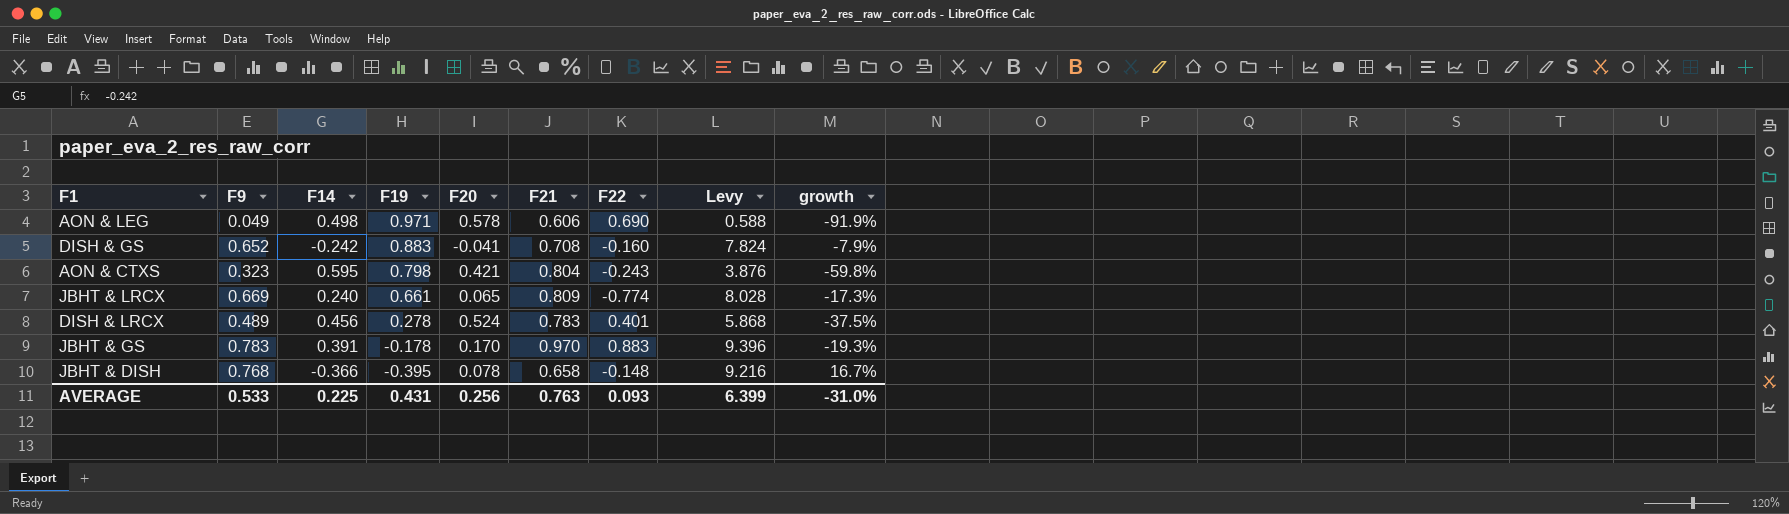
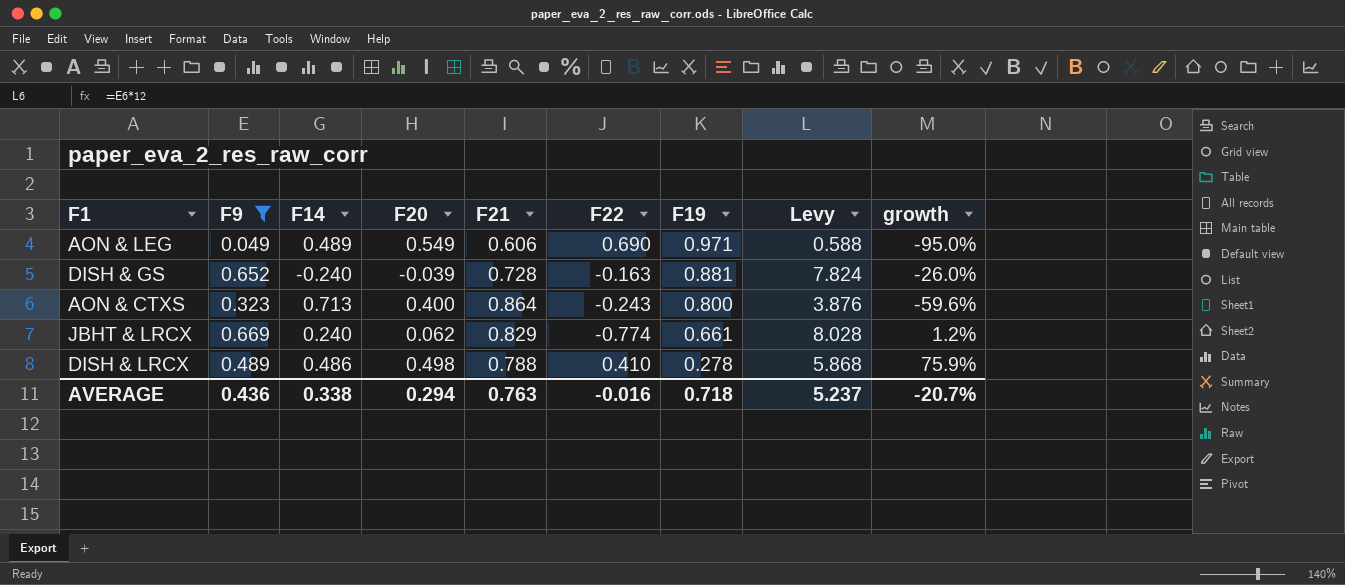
filter: none -> F9 <= 0.669
column F19 | position: 4 -> 7
column growth | formula: ([F9] - [F21]) / [F21] -> ([F9] - [F19]) / [F19]
AON & LEG | F14: 0.498 -> 0.489
AON & LEG | F20: 0.578 -> 0.549
DISH & GS | F14: -0.242 -> -0.240
DISH & GS | F20: -0.041 -> -0.039
DISH & GS | F21: 0.708 -> 0.728
DISH & GS | F22: -0.160 -> -0.163
DISH & GS | F19: 0.883 -> 0.881
AON & CTXS | F14: 0.595 -> 0.713
AON & CTXS | F20: 0.421 -> 0.400
AON & CTXS | F21: 0.804 -> 0.864
AON & CTXS | F19: 0.798 -> 0.800
JBHT & LRCX | F20: 0.065 -> 0.062
JBHT & LRCX | F21: 0.809 -> 0.829
DISH & LRCX | F14: 0.456 -> 0.486
DISH & LRCX | F20: 0.524 -> 0.498
DISH & LRCX | F21: 0.783 -> 0.788
DISH & LRCX | F22: 0.401 -> 0.410
AVERAGE | F9: 0.533 -> 0.436
AVERAGE | F14: 0.225 -> 0.338
AVERAGE | F20: 0.256 -> 0.294
AVERAGE | F22: 0.093 -> -0.016
AVERAGE | F19: 0.431 -> 0.718
AVERAGE | Levy: 6.399 -> 5.237
AVERAGE | growth: -31.0% -> -20.7%

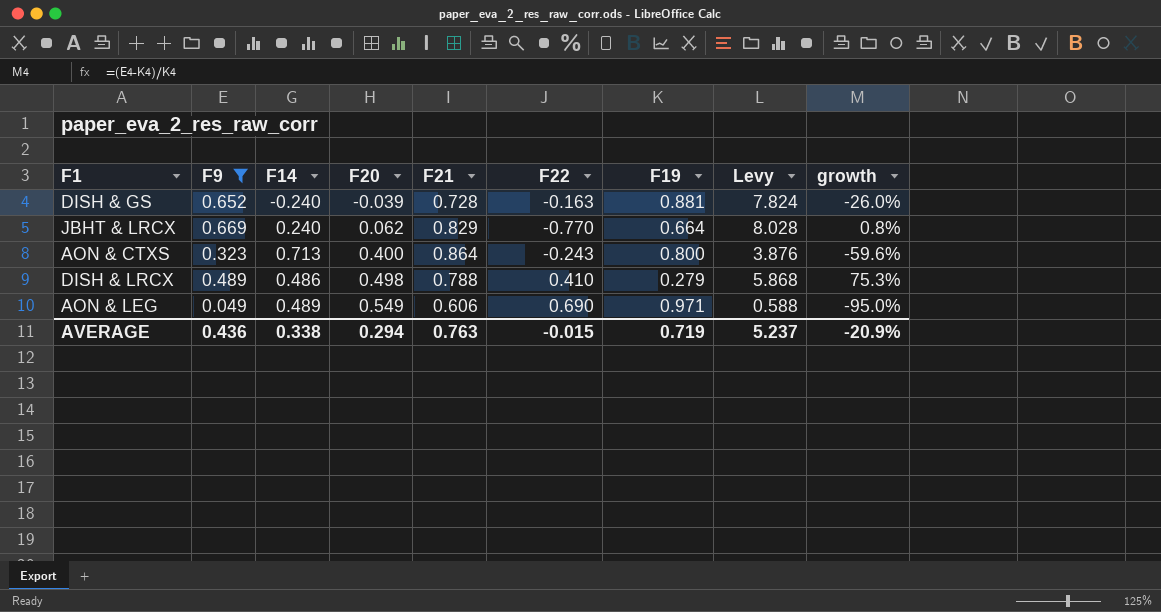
row order: F19 descending -> F20 ascending
JBHT & LRCX | F22: -0.774 -> -0.770
JBHT & LRCX | F19: 0.661 -> 0.664
JBHT & LRCX | growth: 1.2% -> 0.8%
DISH & LRCX | F19: 0.278 -> 0.279
DISH & LRCX | growth: 75.9% -> 75.3%
AVERAGE | F22: -0.016 -> -0.015
AVERAGE | F19: 0.718 -> 0.719
AVERAGE | growth: -20.7% -> -20.9%

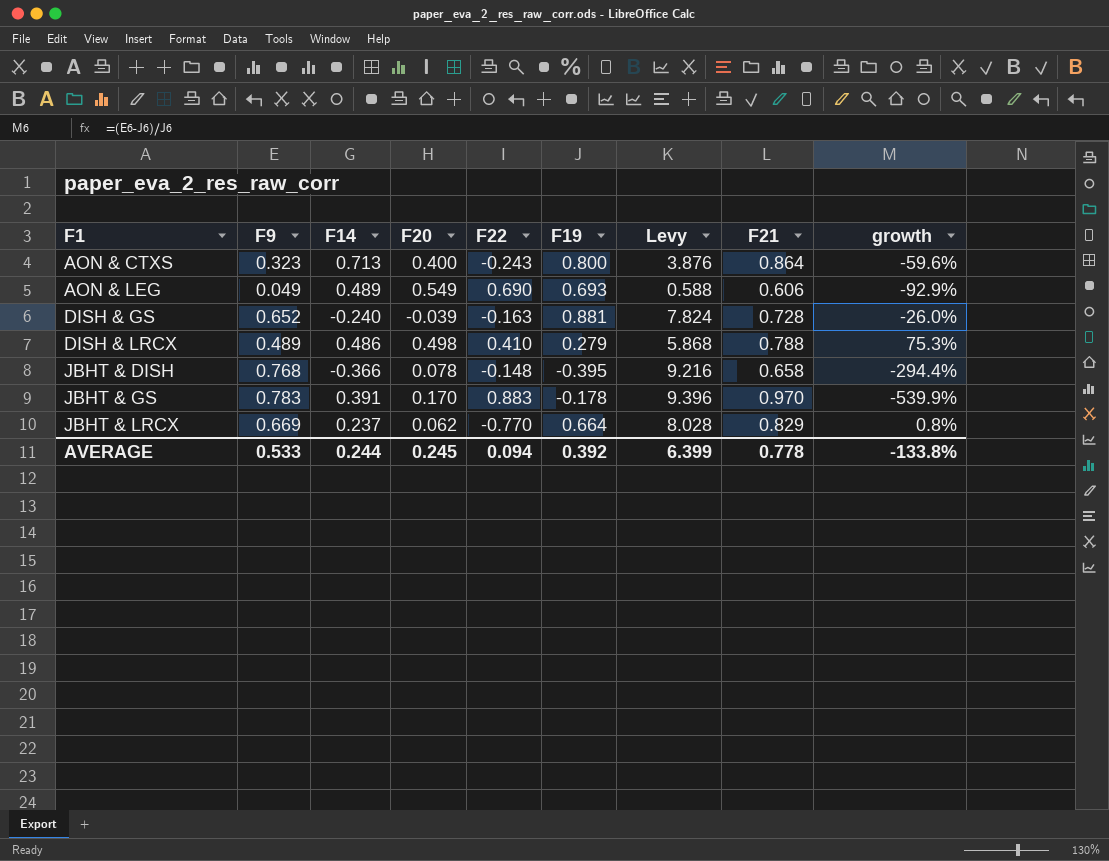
filter: F9 <= 0.669 -> none
row order: F20 ascending -> F1 ascending
column F21 | position: 5 -> 8
AON & LEG | F19: 0.971 -> 0.693
AON & LEG | growth: -95.0% -> -92.9%
JBHT & LRCX | F14: 0.240 -> 0.237
AVERAGE | F9: 0.436 -> 0.533
AVERAGE | F14: 0.338 -> 0.244
AVERAGE | F20: 0.294 -> 0.245
AVERAGE | F22: -0.015 -> 0.094
AVERAGE | F19: 0.719 -> 0.392
AVERAGE | Levy: 5.237 -> 6.399
AVERAGE | F21: 0.763 -> 0.778
AVERAGE | growth: -20.9% -> -133.8%

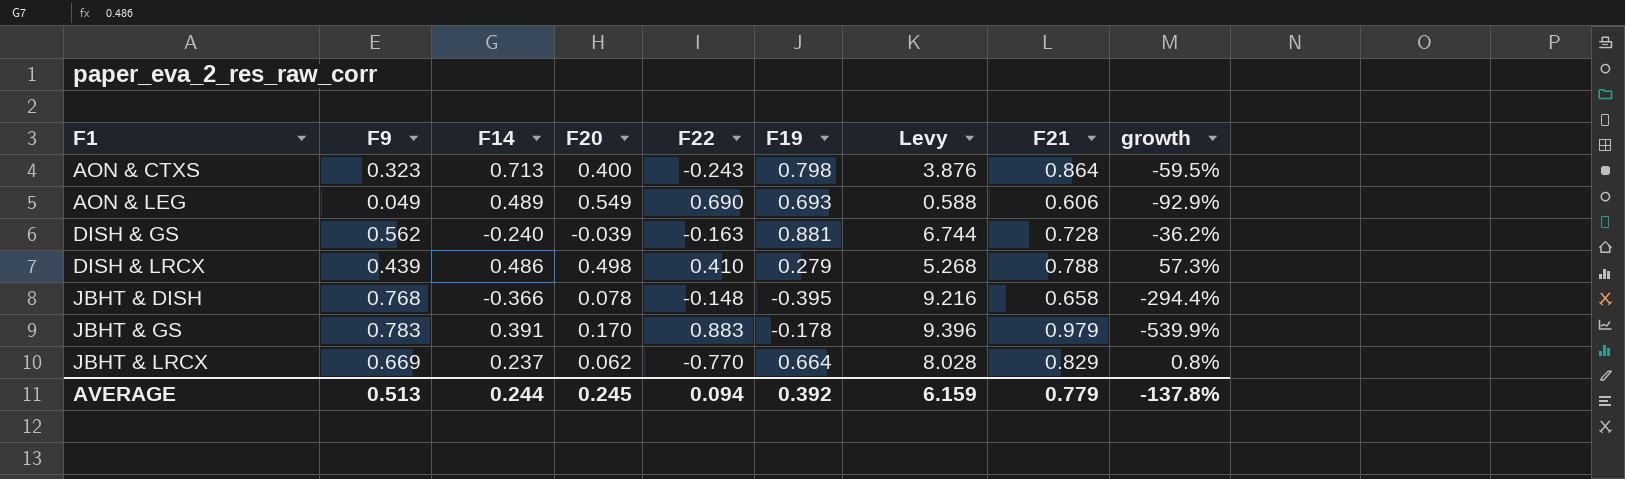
AON & CTXS | F19: 0.800 -> 0.798
AON & CTXS | growth: -59.6% -> -59.5%
DISH & GS | F9: 0.652 -> 0.562
DISH & GS | Levy: 7.824 -> 6.744
DISH & GS | growth: -26.0% -> -36.2%
DISH & LRCX | F9: 0.489 -> 0.439
DISH & LRCX | Levy: 5.868 -> 5.268
DISH & LRCX | growth: 75.3% -> 57.3%
JBHT & GS | F21: 0.970 -> 0.979
AVERAGE | F9: 0.533 -> 0.513
AVERAGE | Levy: 6.399 -> 6.159
AVERAGE | F21: 0.778 -> 0.779
AVERAGE | growth: -133.8% -> -137.8%

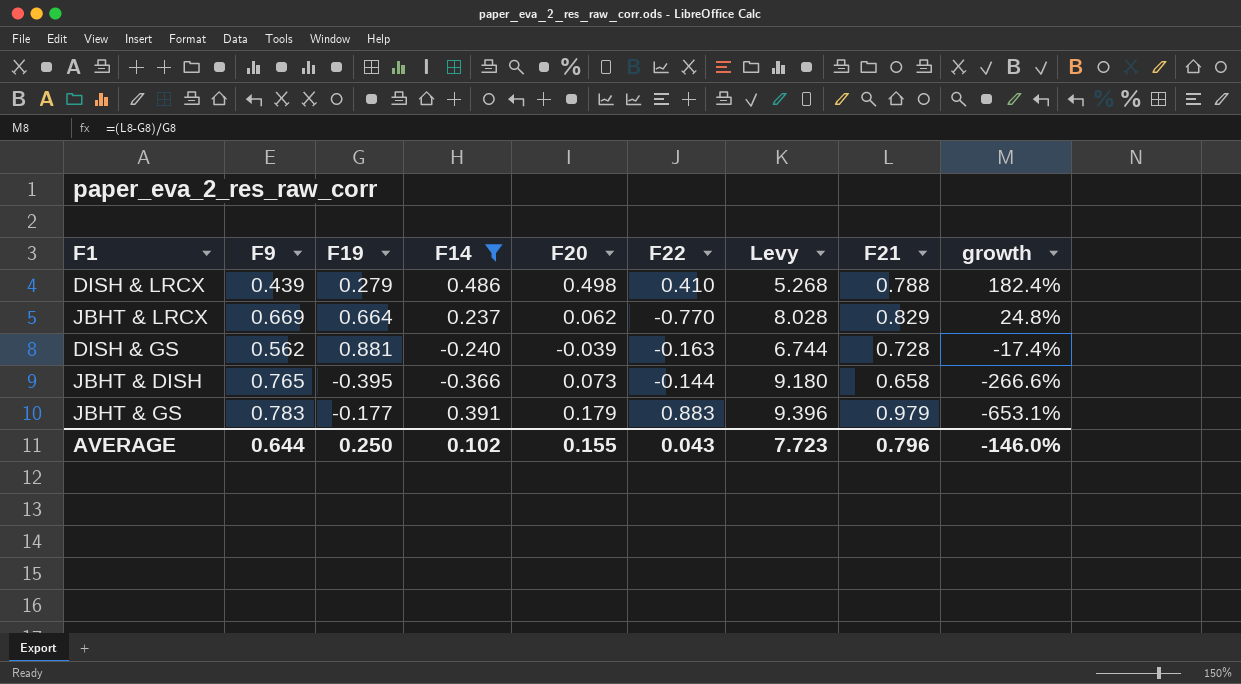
filter: none -> F14 <= 0.486
row order: F1 ascending -> growth descending
column F19 | position: 6 -> 3
column growth | formula: ([F9] - [F19]) / [F19] -> ([F21] - [F19]) / [F19]
JBHT & DISH | F9: 0.768 -> 0.765
JBHT & DISH | F20: 0.078 -> 0.073
JBHT & DISH | F22: -0.148 -> -0.144
JBHT & DISH | Levy: 9.216 -> 9.180
JBHT & GS | F19: -0.178 -> -0.177
JBHT & GS | F20: 0.170 -> 0.179
AVERAGE | F9: 0.513 -> 0.644
AVERAGE | F19: 0.392 -> 0.250
AVERAGE | F14: 0.244 -> 0.102
AVERAGE | F20: 0.245 -> 0.155
AVERAGE | F22: 0.094 -> 0.043
AVERAGE | Levy: 6.159 -> 7.723
AVERAGE | F21: 0.779 -> 0.796
AVERAGE | growth: -137.8% -> -146.0%

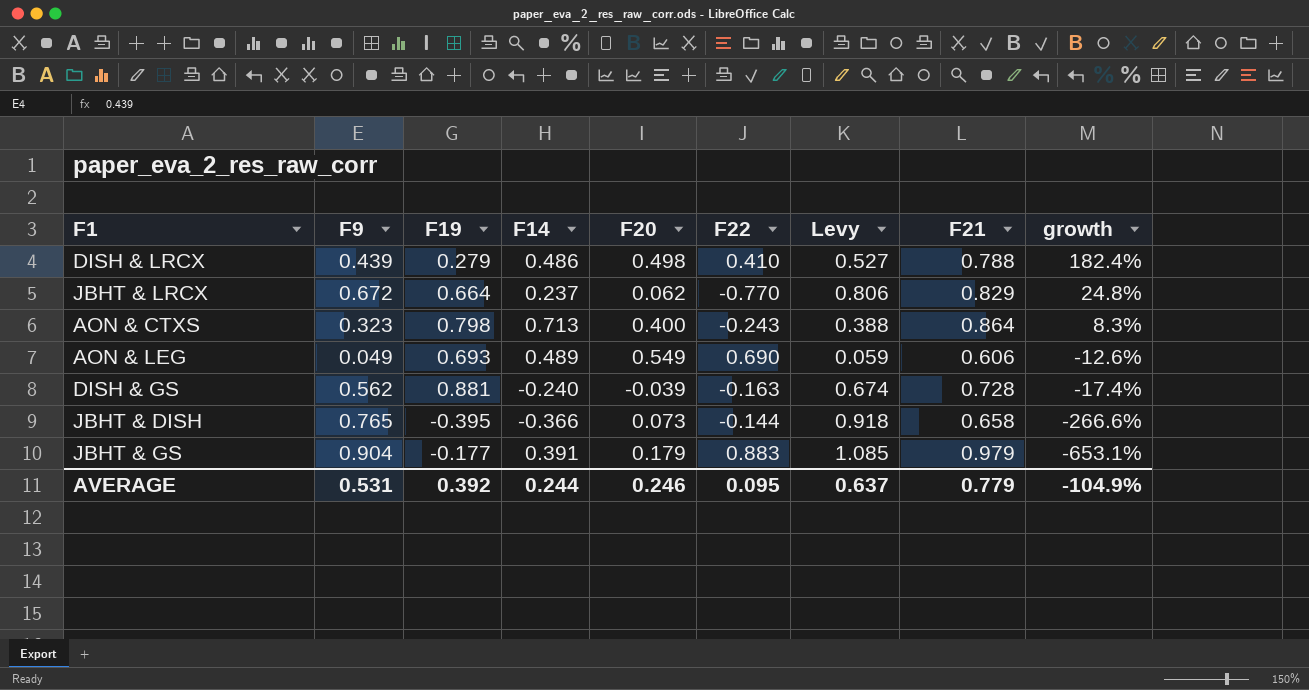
filter: F14 <= 0.486 -> none
column Levy | formula: [F9] * 12 -> [F9] * 1.2
JBHT & LRCX | F9: 0.669 -> 0.672
JBHT & GS | F9: 0.783 -> 0.904
AVERAGE | F9: 0.644 -> 0.531
AVERAGE | F19: 0.250 -> 0.392
AVERAGE | F14: 0.102 -> 0.244
AVERAGE | F20: 0.155 -> 0.246
AVERAGE | F22: 0.043 -> 0.095
AVERAGE | Levy: 7.723 -> 0.637
AVERAGE | F21: 0.796 -> 0.779
AVERAGE | growth: -146.0% -> -104.9%

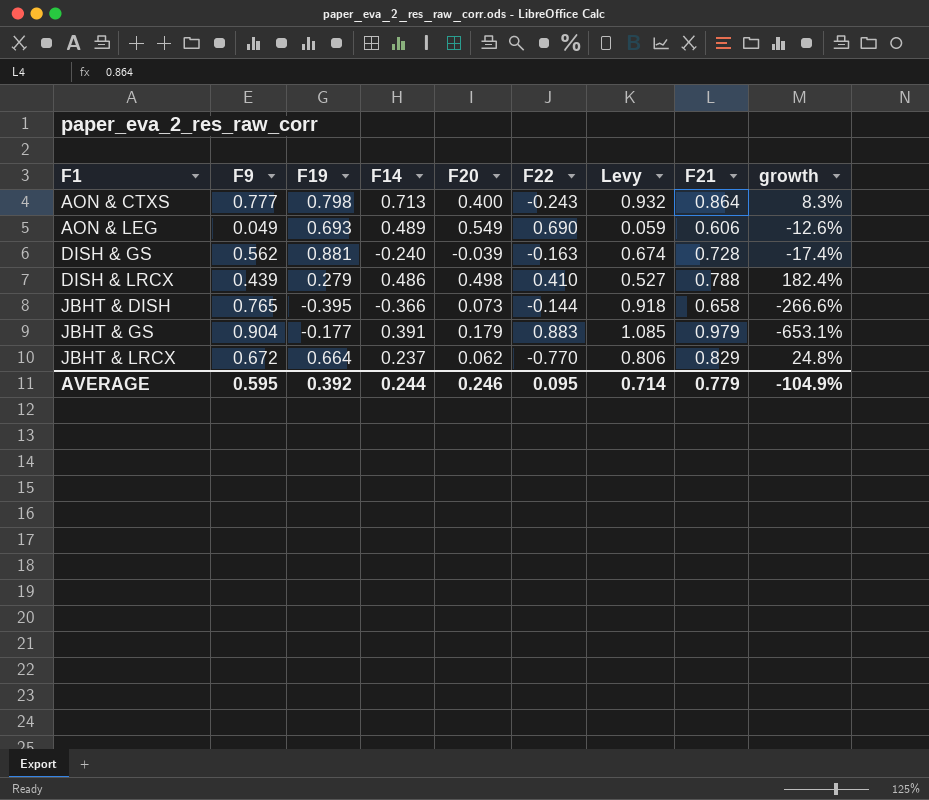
row order: growth descending -> F1 ascending
AON & CTXS | F9: 0.323 -> 0.777
AON & CTXS | Levy: 0.388 -> 0.932
AVERAGE | F9: 0.531 -> 0.595
AVERAGE | Levy: 0.637 -> 0.714

